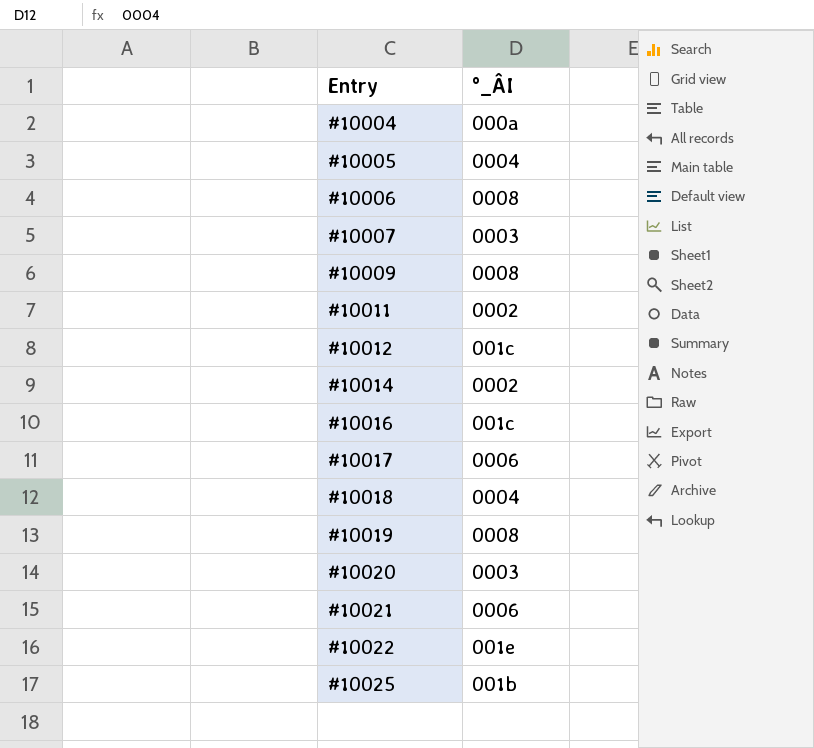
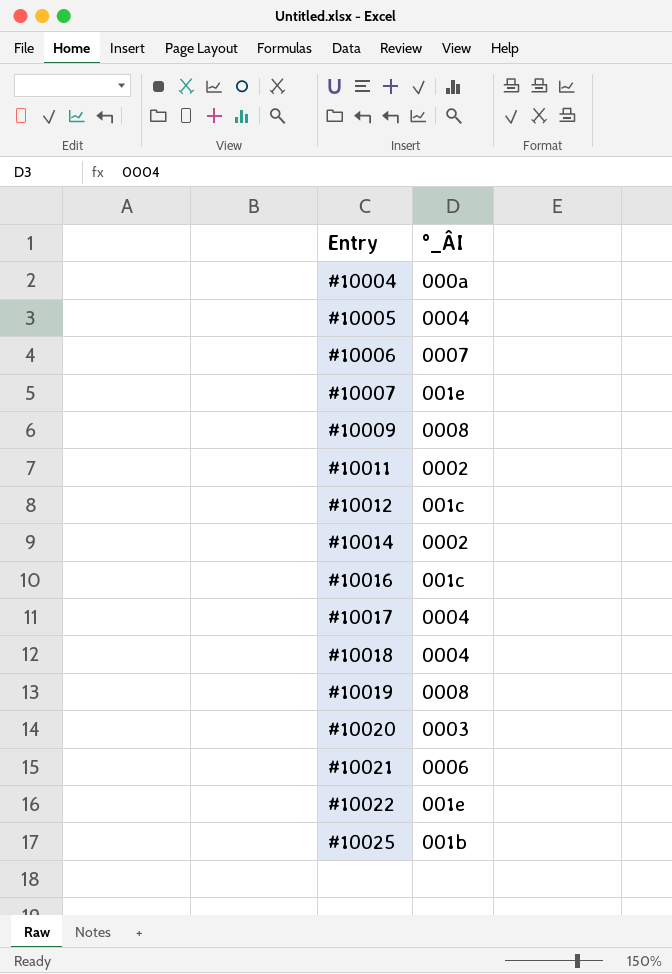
#10006 | °_ÂI: 0008 -> 0007
#10007 | °_ÂI: 0003 -> 001e
#10017 | °_ÂI: 0006 -> 0004

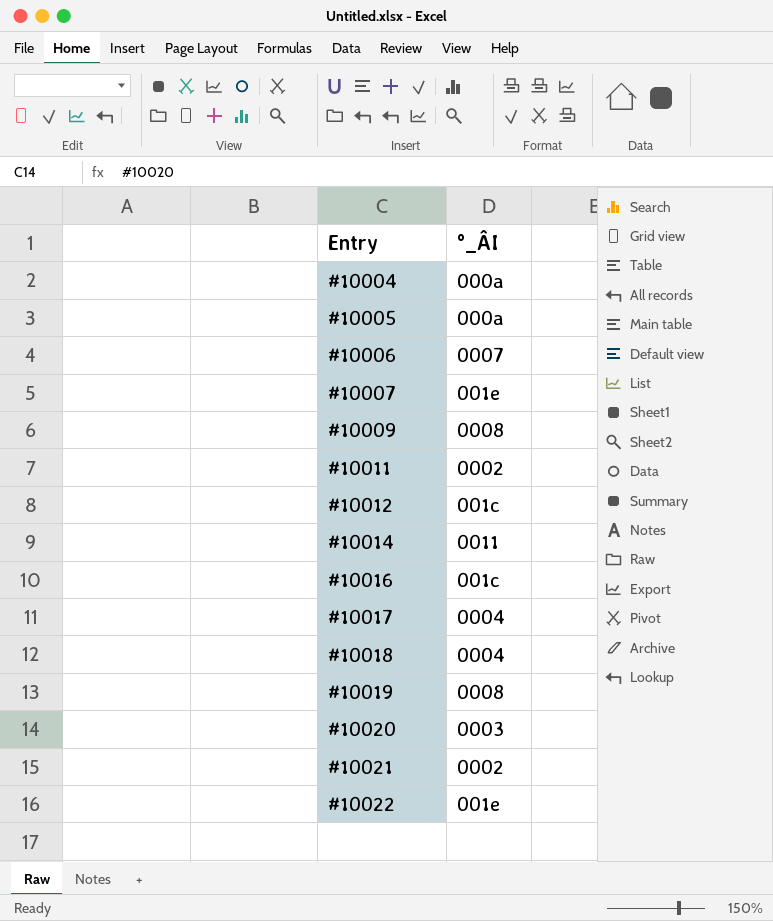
row #10025: 001b -> none
#10005 | °_ÂI: 0004 -> 000a
#10014 | °_ÂI: 0002 -> 0011
#10021 | °_ÂI: 0006 -> 0002

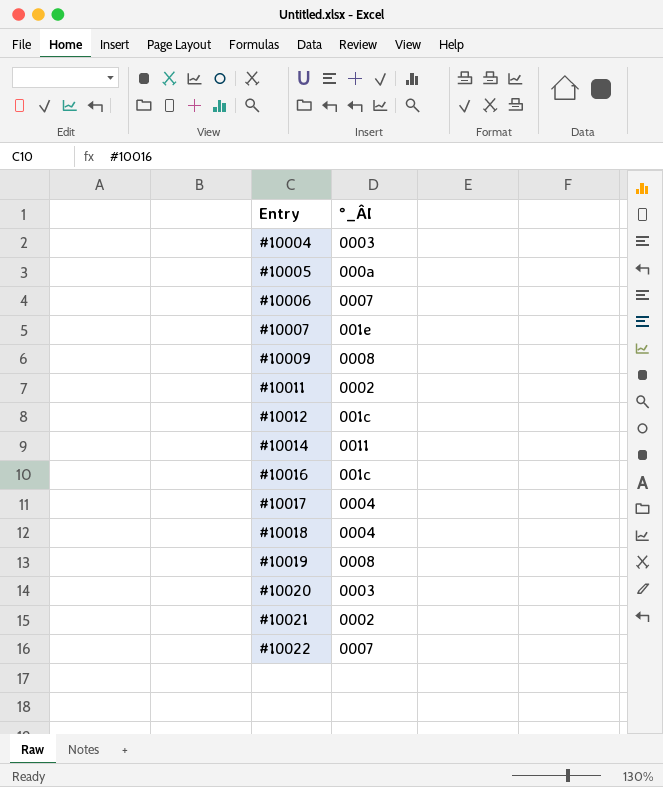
#10004 | °_ÂI: 000a -> 0003
#10022 | °_ÂI: 001e -> 0007

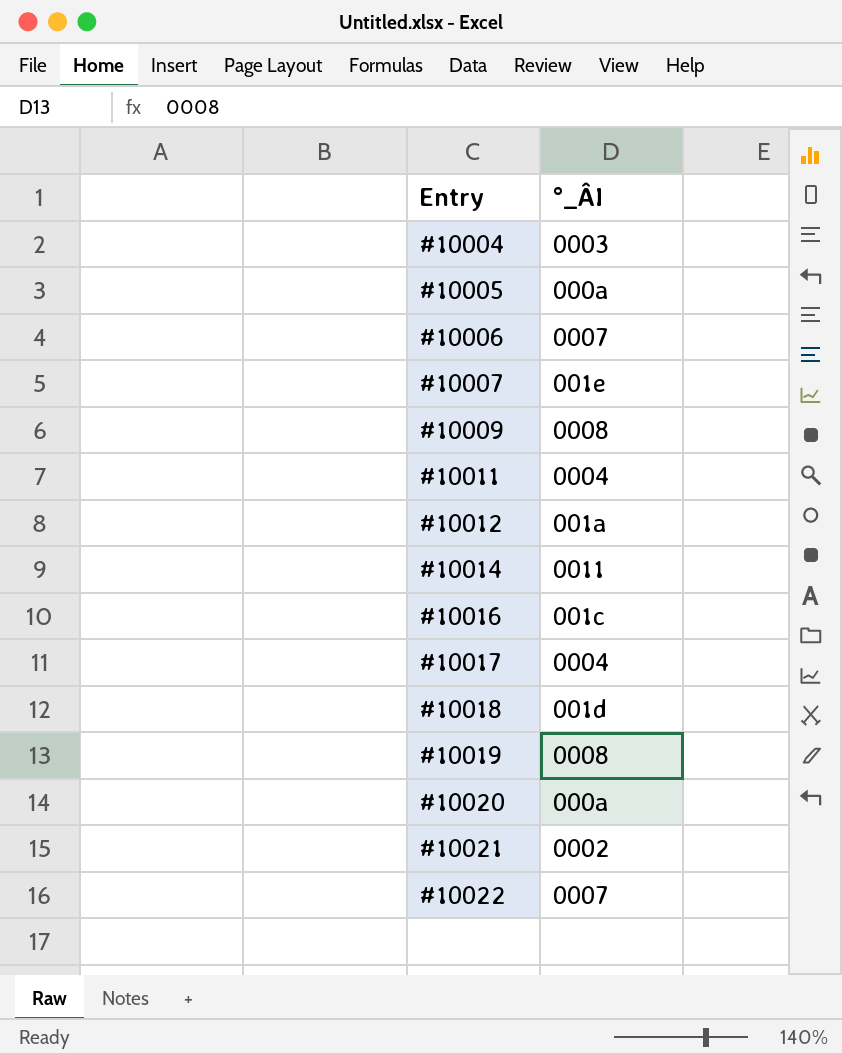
#10011 | °_ÂI: 0002 -> 0004
#10012 | °_ÂI: 001c -> 001a
#10018 | °_ÂI: 0004 -> 001d
#10020 | °_ÂI: 0003 -> 000a

